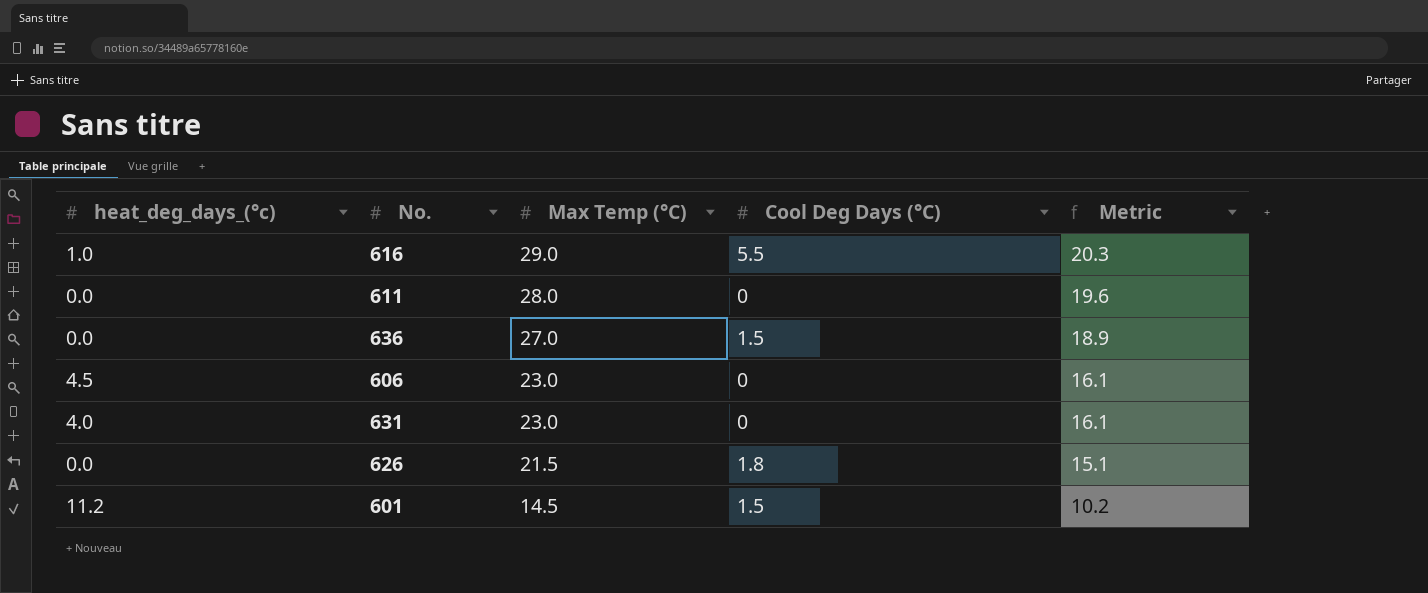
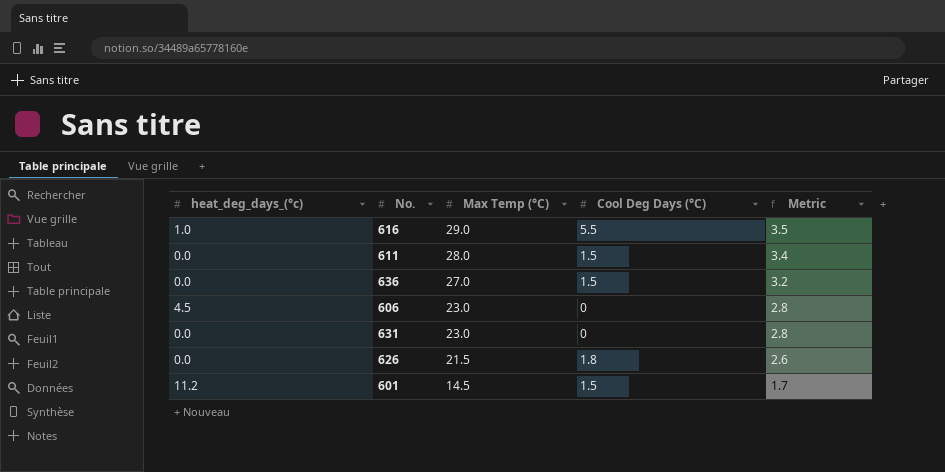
column Metric | formula: [Max Temp (°C)] * 0.7 -> [Max Temp (°C)] * 0.12
611 | Cool Deg Days (°C): 0 -> 1.5
631 | heat_deg_days_(°c): 4.0 -> 0.0

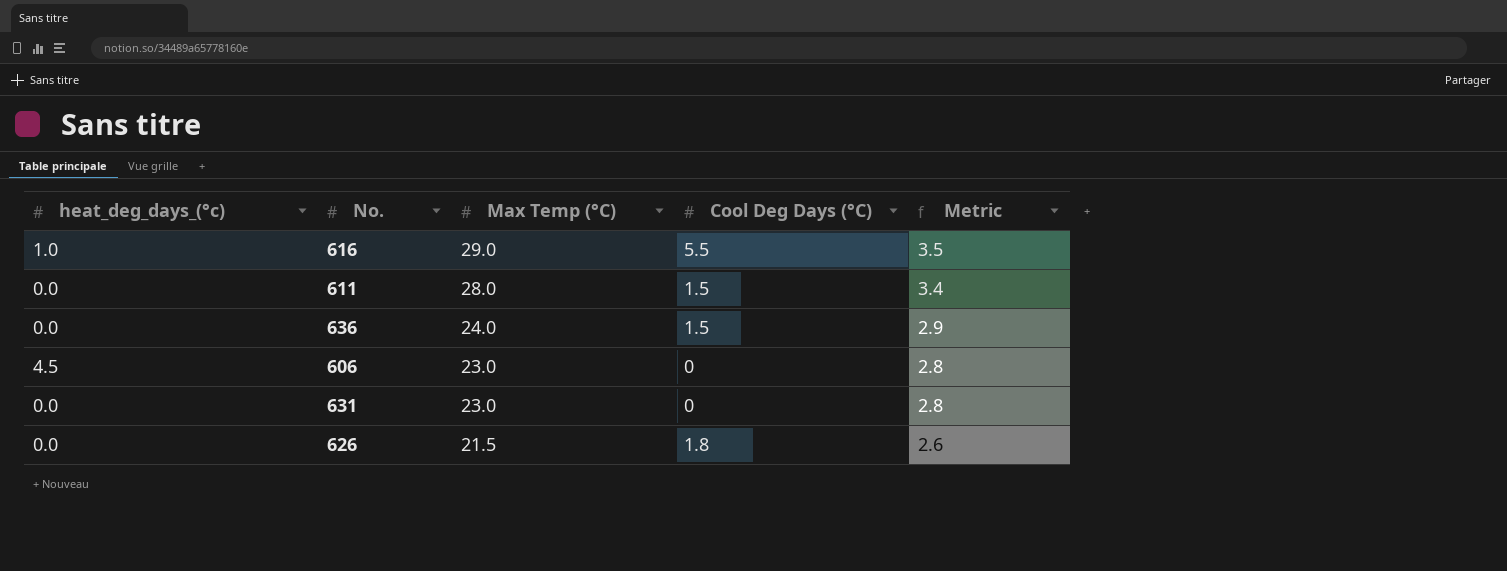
row 601: 11.2 | 14.5 | 1.5 | 1.7 -> none
636 | Max Temp (°C): 27.0 -> 24.0
636 | Metric: 3.2 -> 2.9

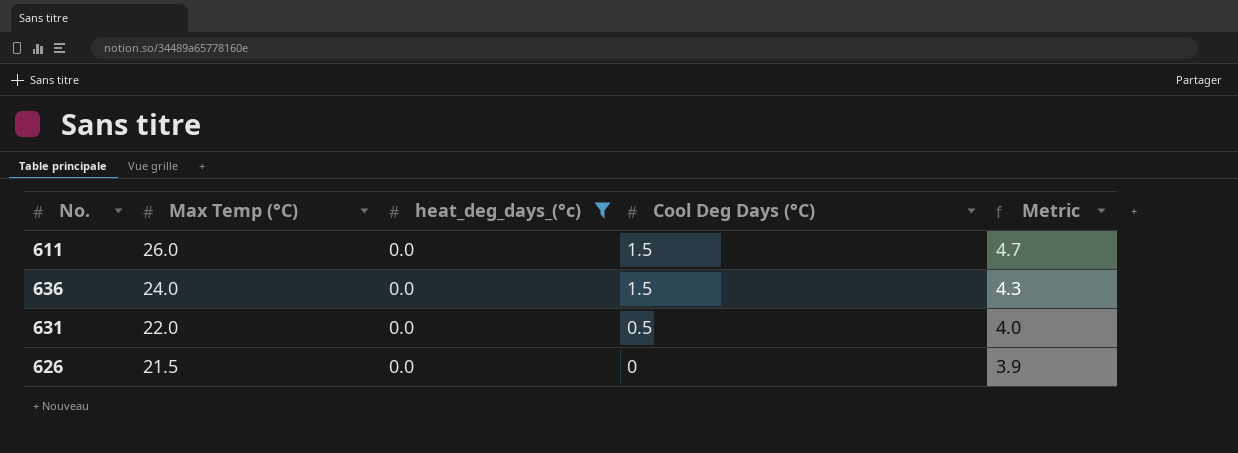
filter: none -> heat_deg_days_(°c) = 0.0
column heat_deg_days_(°c) | position: 1 -> 3
column Metric | formula: [Max Temp (°C)] * 0.12 -> [Max Temp (°C)] * 0.18
611 | Max Temp (°C): 28.0 -> 26.0
631 | Max Temp (°C): 23.0 -> 22.0
631 | Cool Deg Days (°C): 0 -> 0.5
626 | Cool Deg Days (°C): 1.8 -> 0

